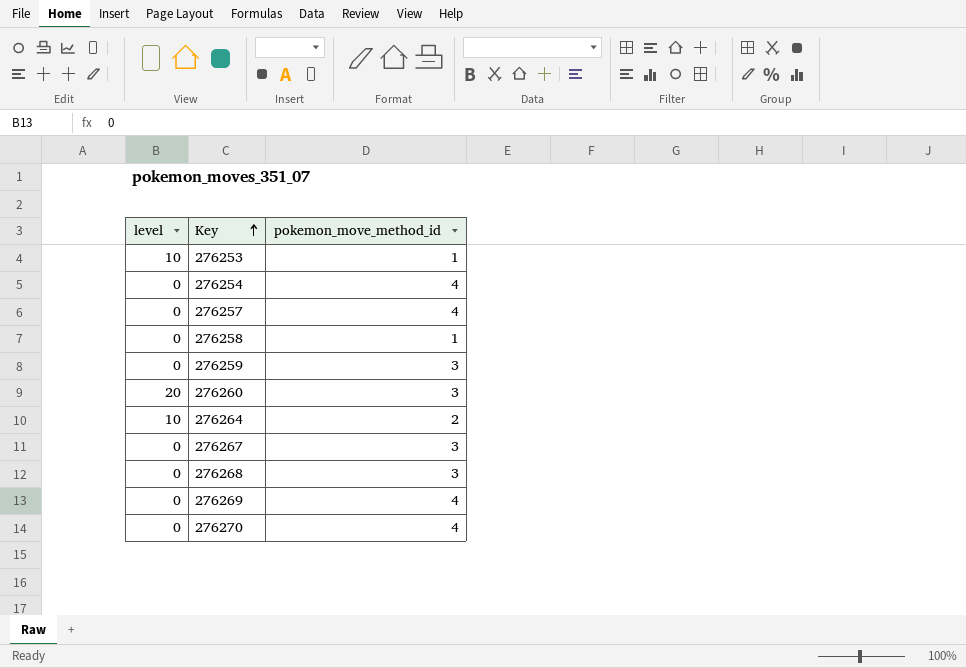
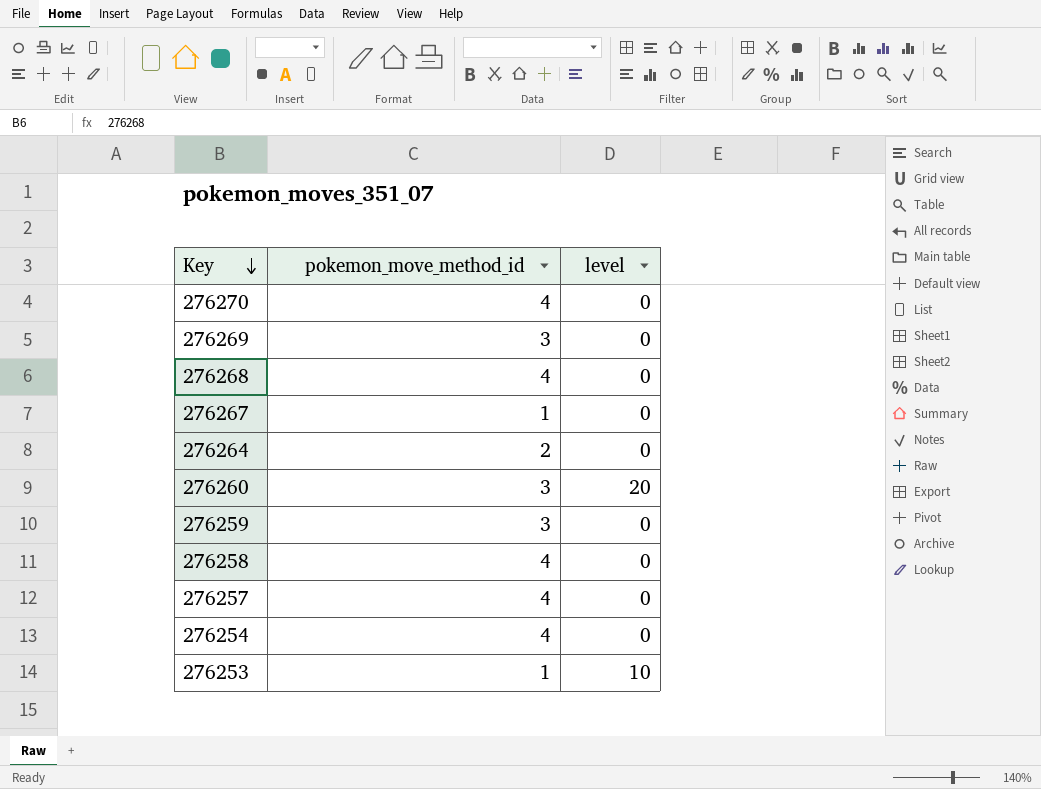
row order: Key ascending -> Key descending
column level | position: 1 -> 3
276269 | pokemon_move_method_id: 4 -> 3
276268 | pokemon_move_method_id: 3 -> 4
276267 | pokemon_move_method_id: 3 -> 1
276264 | level: 10 -> 0
276258 | pokemon_move_method_id: 1 -> 4

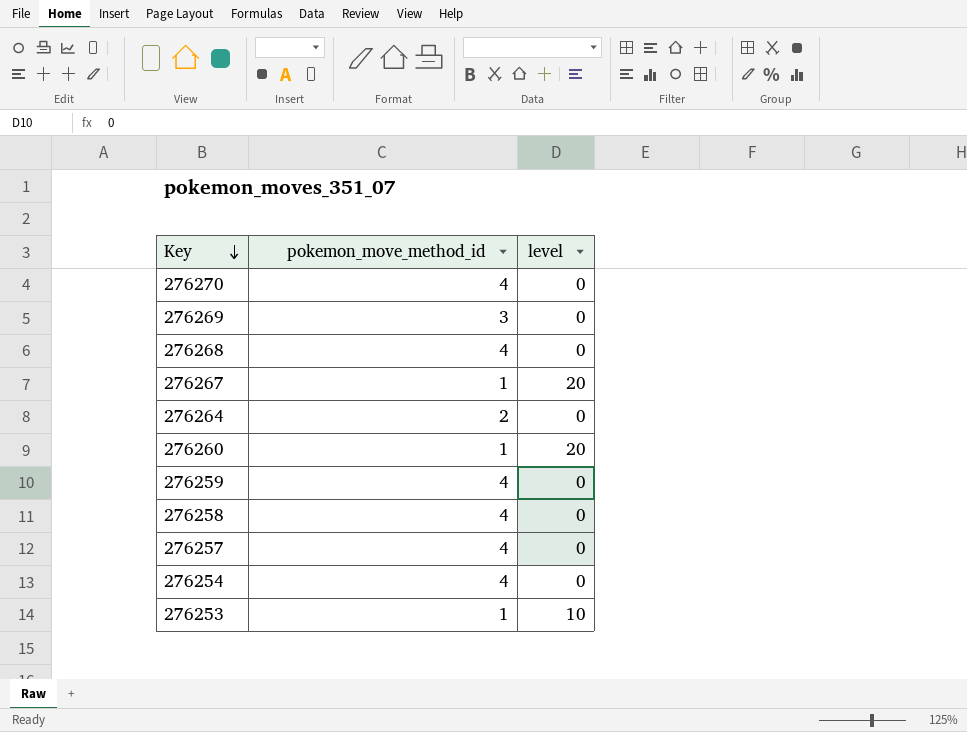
276267 | level: 0 -> 20
276260 | pokemon_move_method_id: 3 -> 1
276259 | pokemon_move_method_id: 3 -> 4

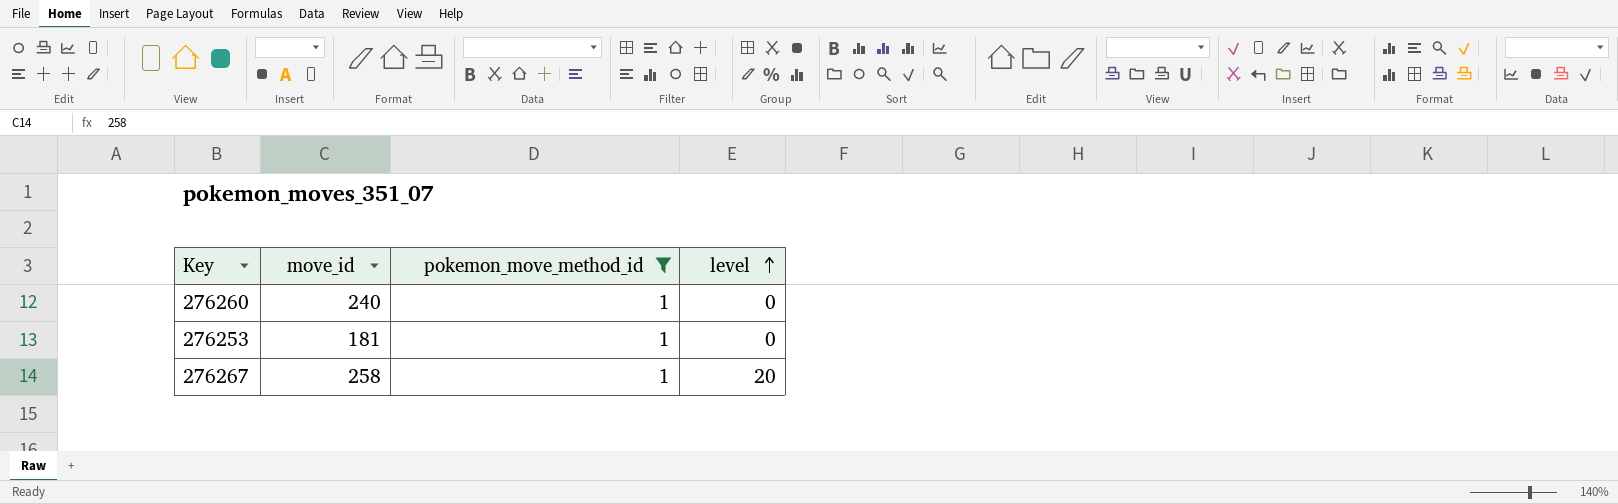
filter: none -> pokemon_move_method_id = 1
row order: Key descending -> level ascending
column move_id | position: none -> 2
276260 | level: 20 -> 0
276253 | level: 10 -> 0

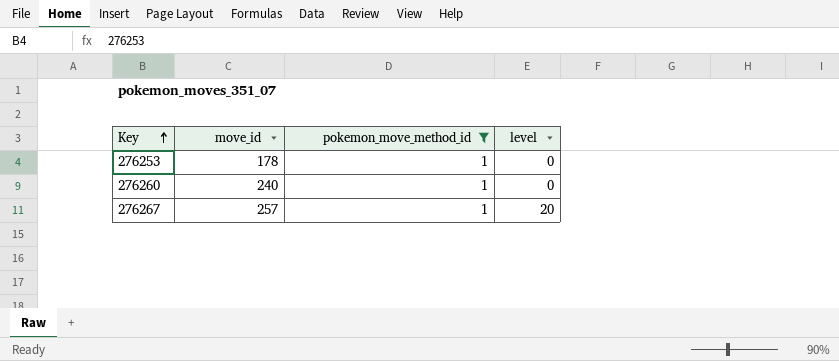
row order: level ascending -> Key ascending
276253 | move_id: 181 -> 178
276267 | move_id: 258 -> 257

